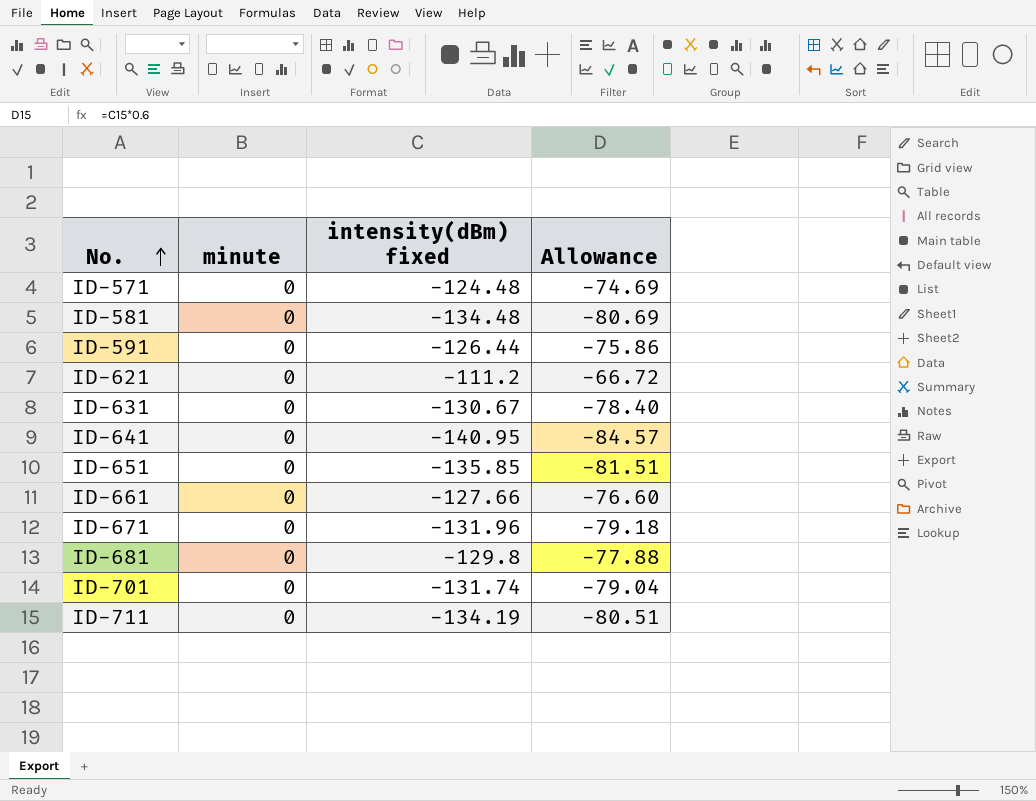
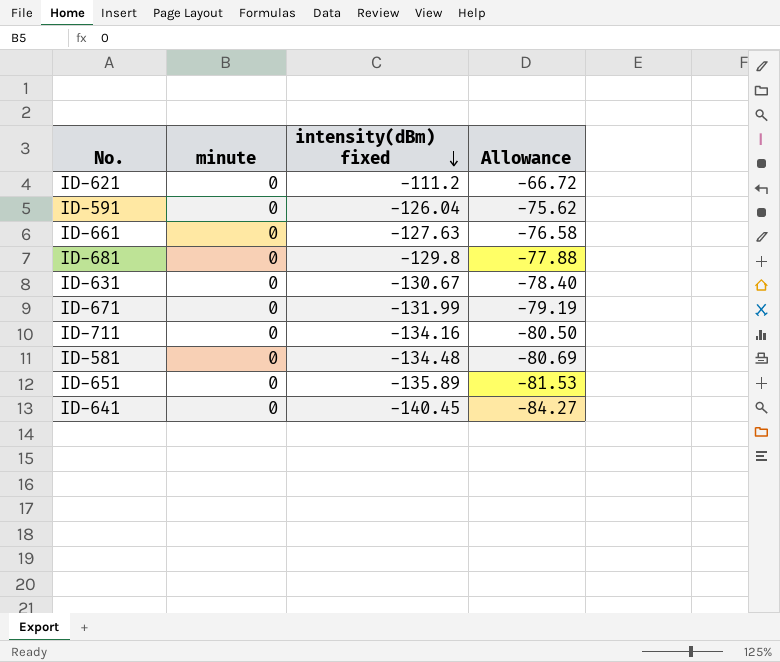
row order: No. ascending -> intensity(dBm) fixed descending
row ID-571: 0 | -124.48 | -74.69 -> none
row ID-701: 0 | -131.74 | -79.04 -> none
ID-591 | intensity(dBm) fixed: -126.44 -> -126.04
ID-591 | Allowance: -75.86 -> -75.62
ID-661 | intensity(dBm) fixed: -127.66 -> -127.63
ID-661 | Allowance: -76.60 -> -76.58
ID-671 | intensity(dBm) fixed: -131.96 -> -131.99
ID-671 | Allowance: -79.18 -> -79.19
ID-711 | intensity(dBm) fixed: -134.19 -> -134.16
ID-711 | Allowance: -80.51 -> -80.50
ID-651 | intensity(dBm) fixed: -135.85 -> -135.89
ID-651 | Allowance: -81.51 -> -81.53
ID-641 | intensity(dBm) fixed: -140.95 -> -140.45
ID-641 | Allowance: -84.57 -> -84.27

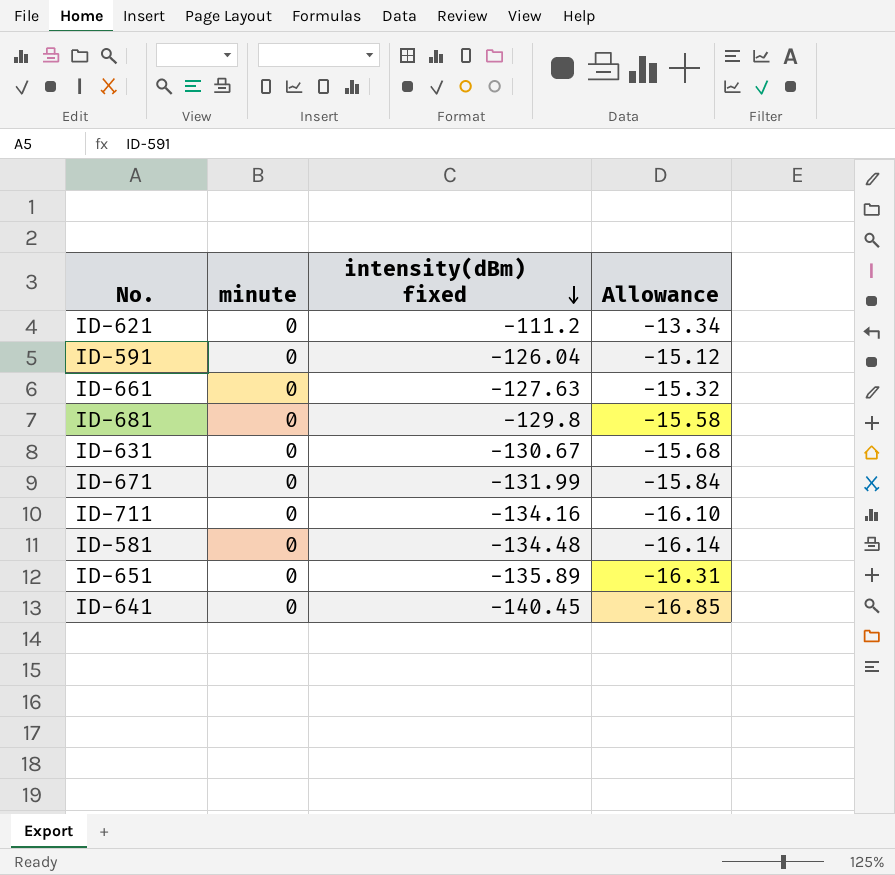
column Allowance | formula: [intensity(dBm) fixed] * 0.6 -> [intensity(dBm) fixed] * 0.12

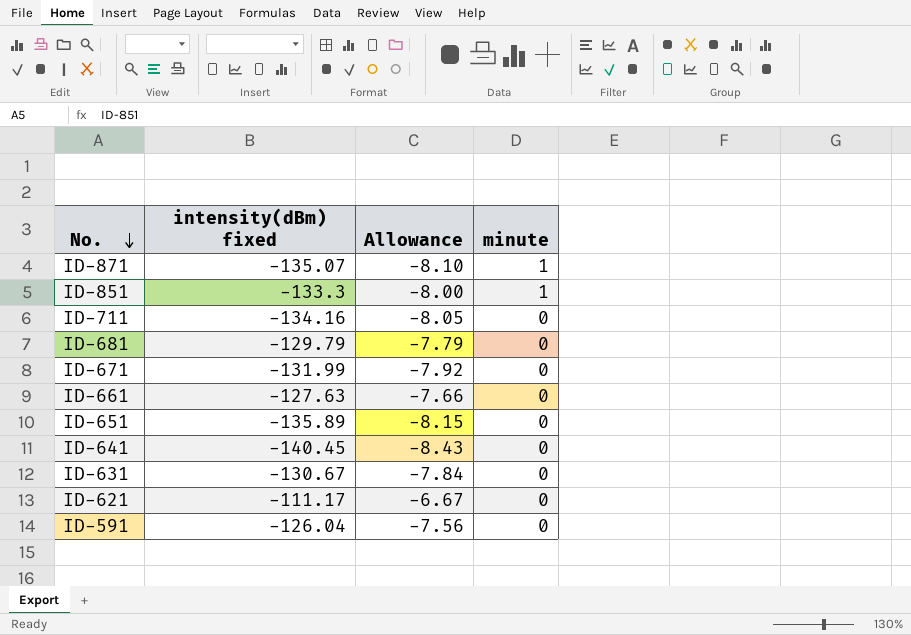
row order: intensity(dBm) fixed descending -> No. descending
column Allowance | formula: [intensity(dBm) fixed] * 0.12 -> [intensity(dBm) fixed] * 0.06
column minute | position: 2 -> 4
row ID-581: 0 | -134.48 | -16.14 -> none
row ID-871: none -> -135.07 | -8.10 | 1
row ID-851: none -> -133.3 | -8.00 | 1
ID-681 | intensity(dBm) fixed: -129.8 -> -129.79
ID-621 | intensity(dBm) fixed: -111.2 -> -111.17

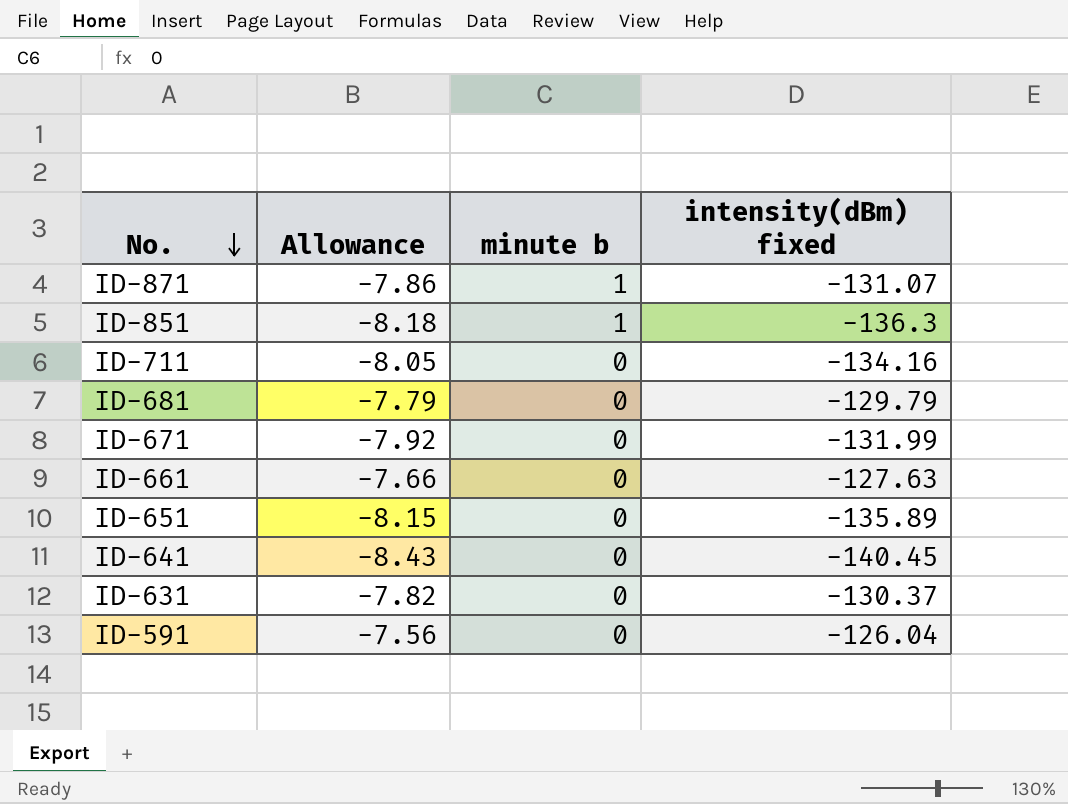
column name: minute -> minute b
column intensity(dBm) fixed | position: 2 -> 4
row ID-621: -111.17 | -6.67 | 0 -> none
ID-871 | Allowance: -8.10 -> -7.86
ID-871 | intensity(dBm) fixed: -135.07 -> -131.07
ID-851 | Allowance: -8.00 -> -8.18
ID-851 | intensity(dBm) fixed: -133.3 -> -136.3
ID-631 | Allowance: -7.84 -> -7.82
ID-631 | intensity(dBm) fixed: -130.67 -> -130.37

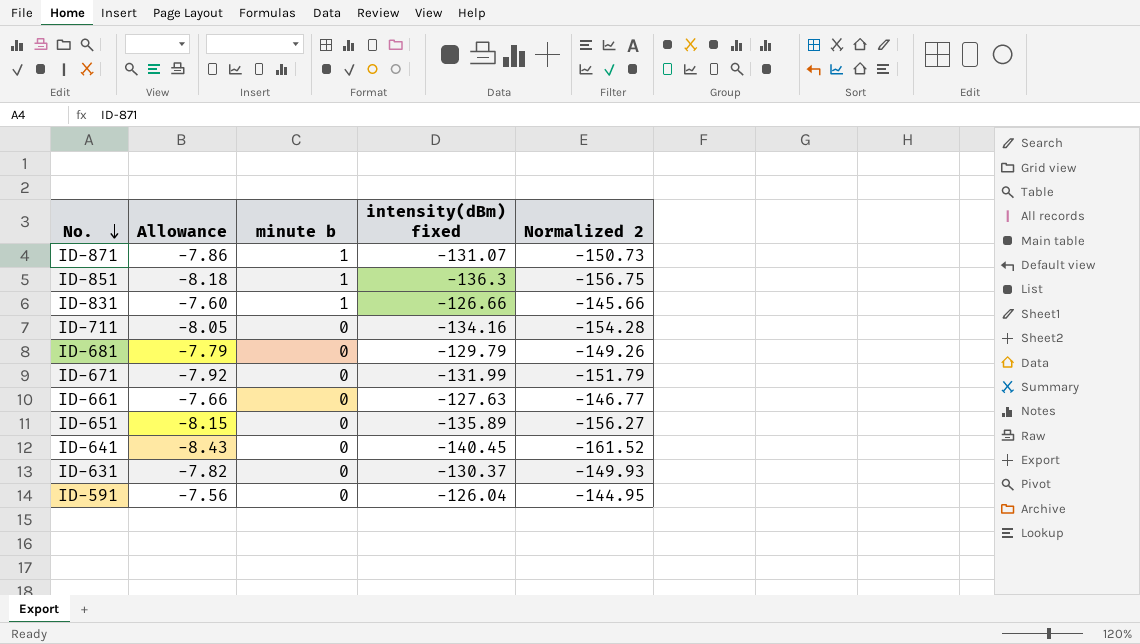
column Normalized 2 | formula: none -> [intensity(dBm) fixed] * 1.15
row ID-831: none -> -7.60 | 1 | -126.66 | -145.66

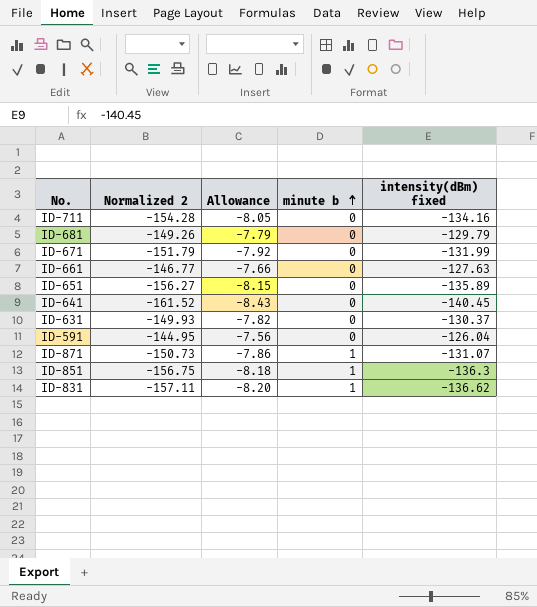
row order: No. descending -> minute b ascending
column Normalized 2 | position: 5 -> 2
ID-831 | Normalized 2: -145.66 -> -157.11
ID-831 | Allowance: -7.60 -> -8.20
ID-831 | intensity(dBm) fixed: -126.66 -> -136.62

